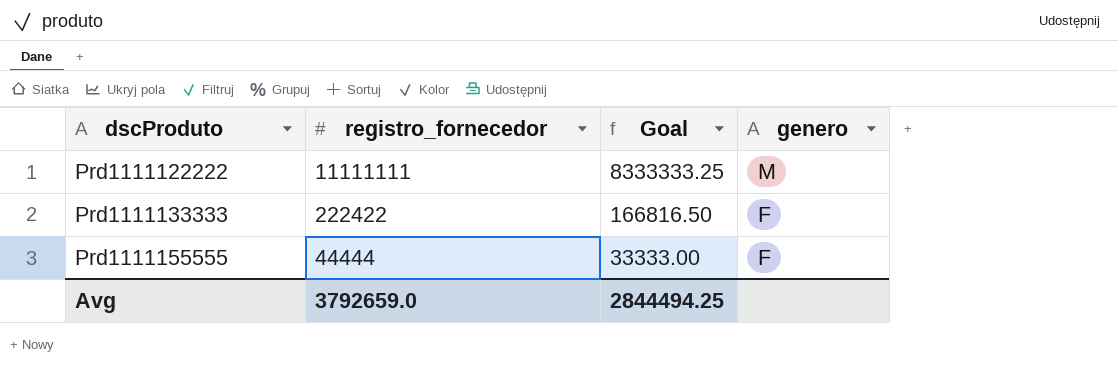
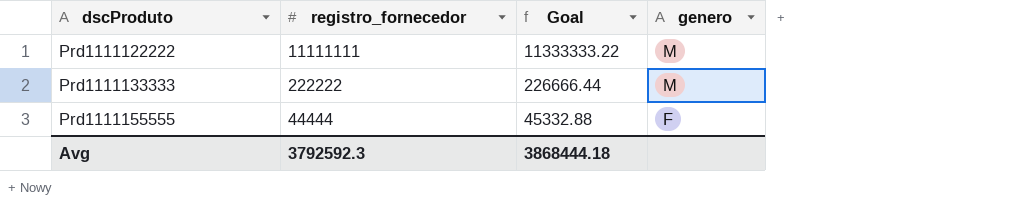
column Goal | formula: [registro_fornecedor] * 0.75 -> [registro_fornecedor] * 1.02
Prd1111133333 | registro_fornecedor: 222422 -> 222222
Prd1111133333 | genero: F -> M
Avg | registro_fornecedor: 3792659.0 -> 3792592.3
Avg | Goal: 2844494.25 -> 3868444.18

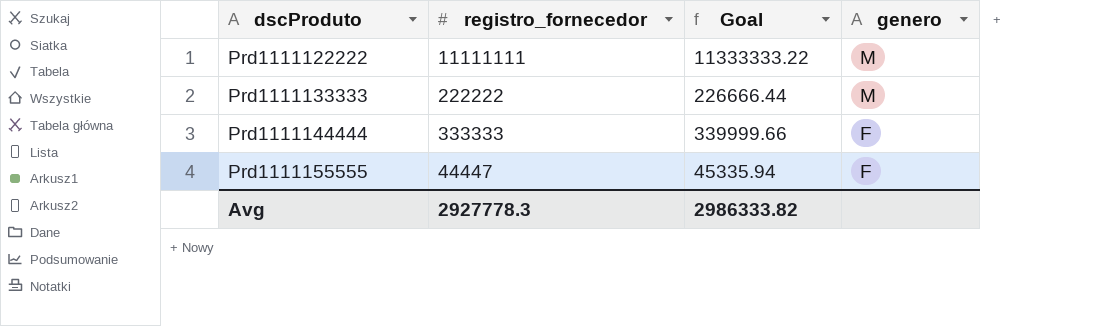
row Prd1111144444: none -> 333333 | 339999.66 | F
Prd1111155555 | registro_fornecedor: 44444 -> 44447
Prd1111155555 | Goal: 45332.88 -> 45335.94
Avg | registro_fornecedor: 3792592.3 -> 2927778.3
Avg | Goal: 3868444.18 -> 2986333.82

